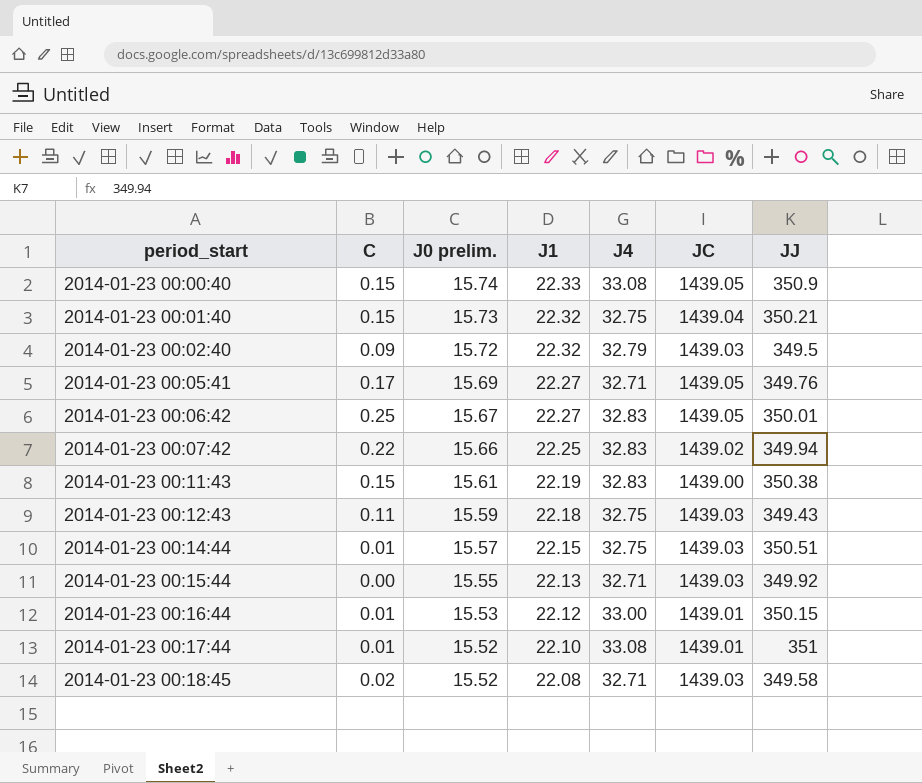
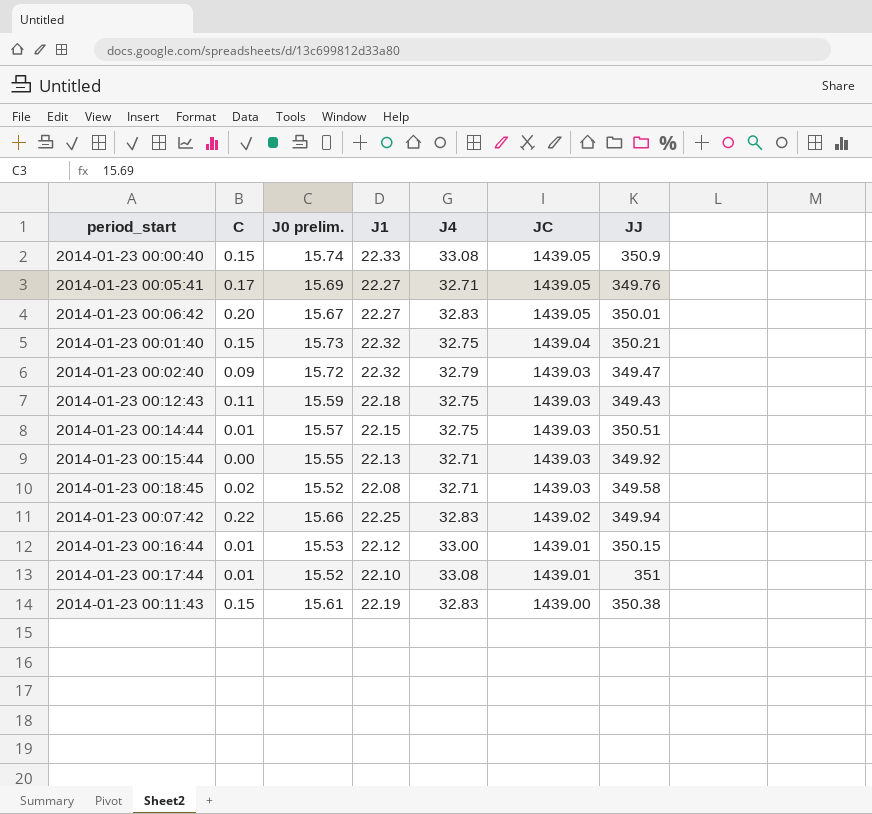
row order: period_start ascending -> JC descending
2014-01-23 00:06:42 | C: 0.25 -> 0.20
2014-01-23 00:02:40 | JJ: 349.5 -> 349.47

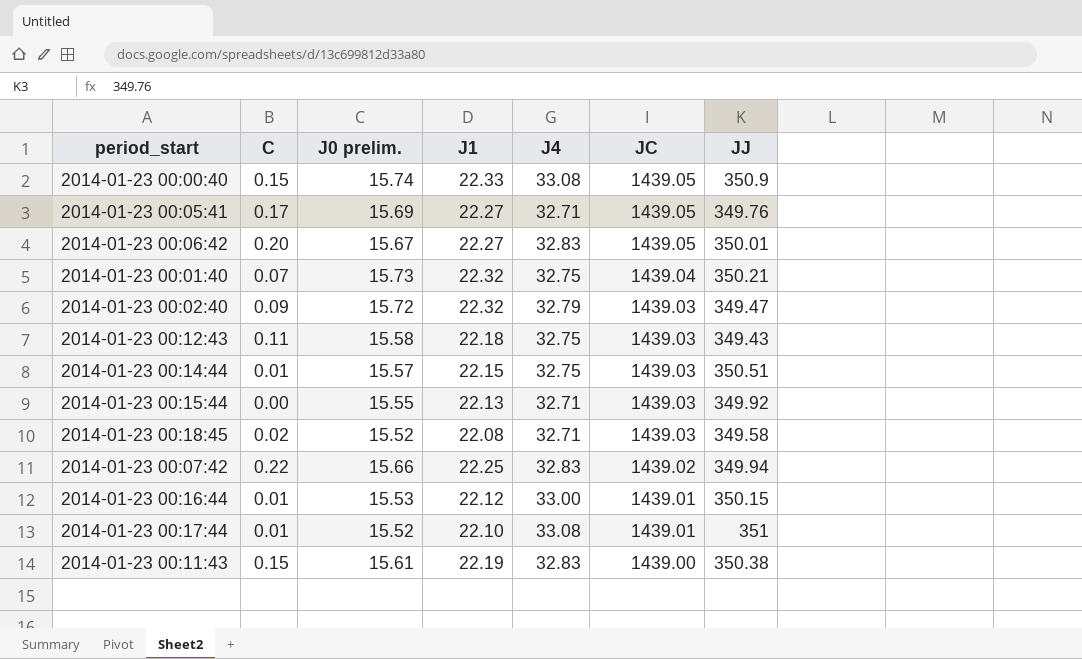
2014-01-23 00:01:40 | C: 0.15 -> 0.07
2014-01-23 00:12:43 | J0 prelim.: 15.59 -> 15.58

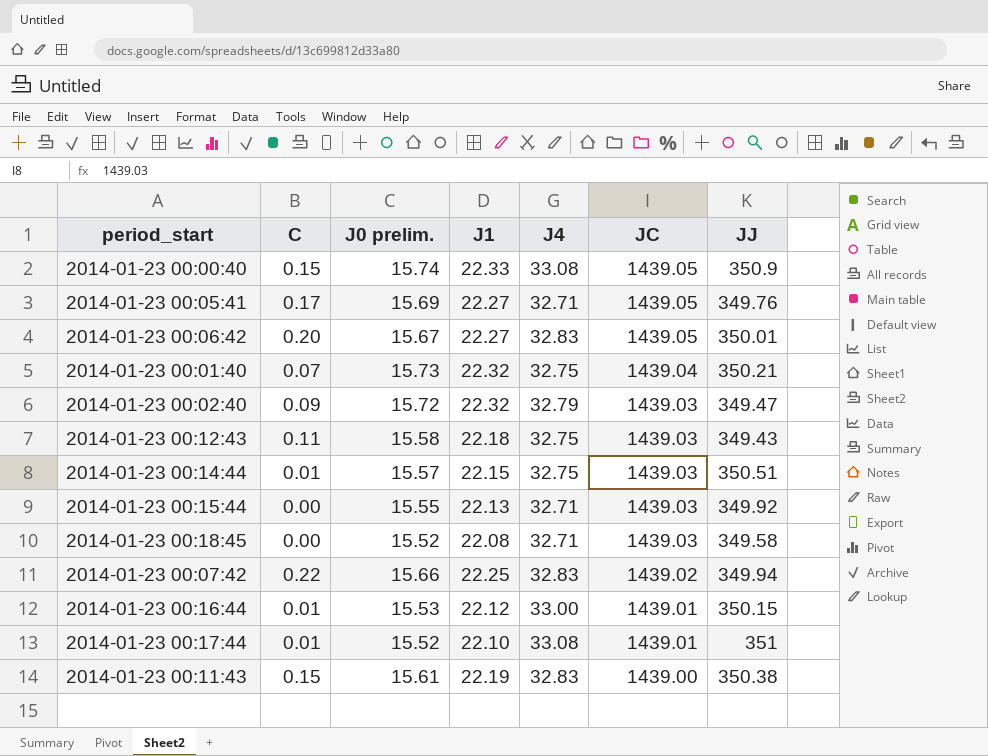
2014-01-23 00:18:45 | C: 0.02 -> 0.00

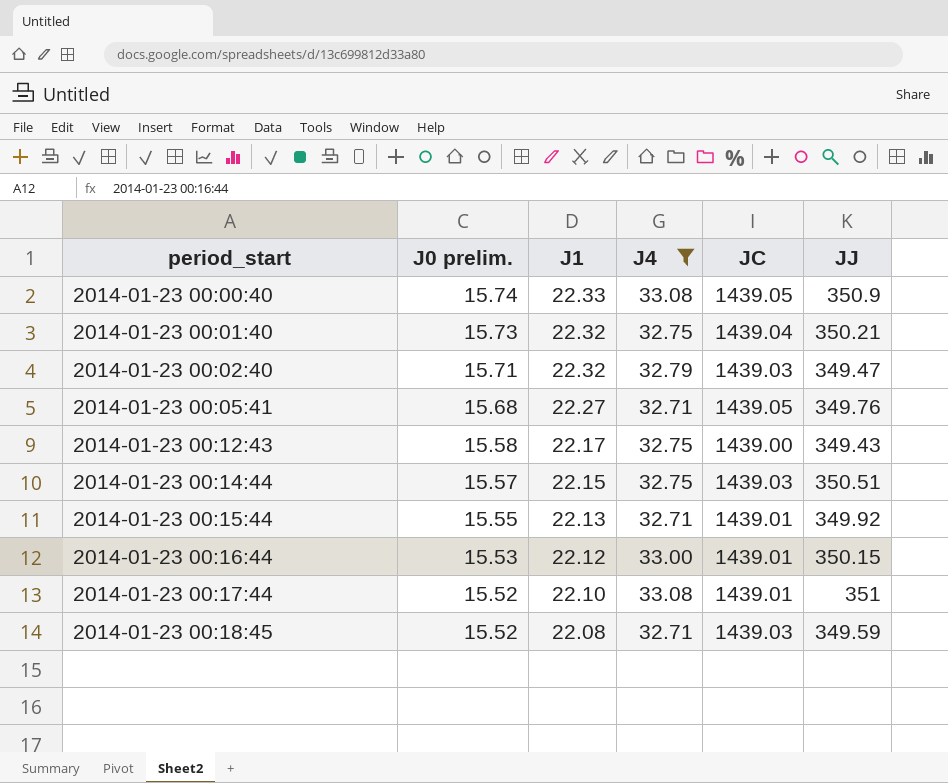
filter: none -> J4 != 32.83
row order: JC descending -> period_start ascending
column C | position: 2 -> none
2014-01-23 00:02:40 | J0 prelim.: 15.72 -> 15.71
2014-01-23 00:05:41 | J0 prelim.: 15.69 -> 15.68
2014-01-23 00:12:43 | J1: 22.18 -> 22.17
2014-01-23 00:12:43 | JC: 1439.03 -> 1439.00
2014-01-23 00:15:44 | JC: 1439.03 -> 1439.01
2014-01-23 00:18:45 | JJ: 349.58 -> 349.59

